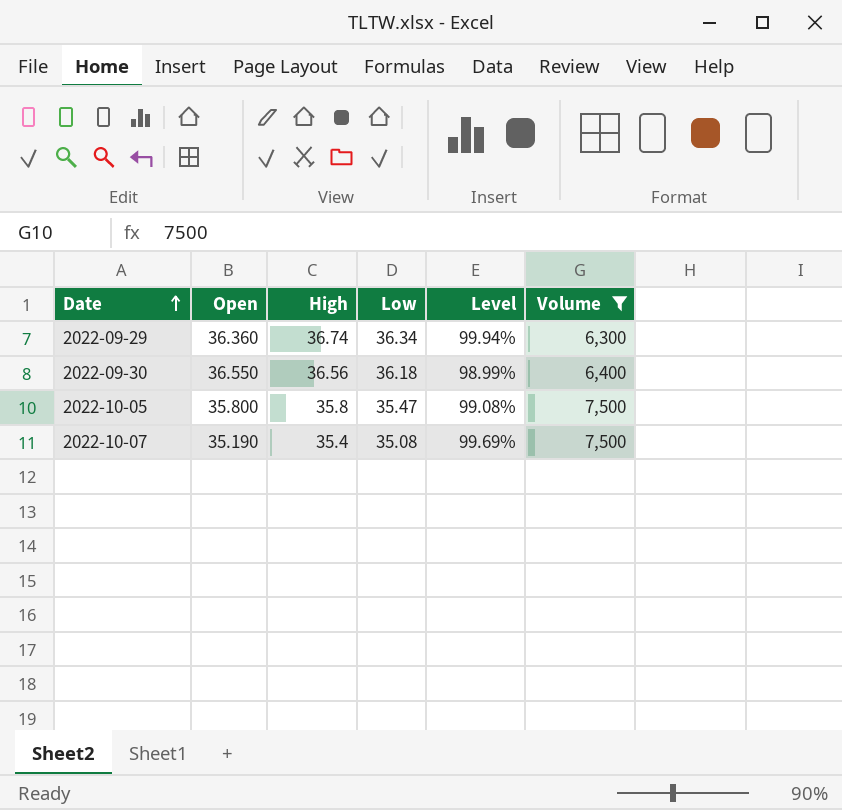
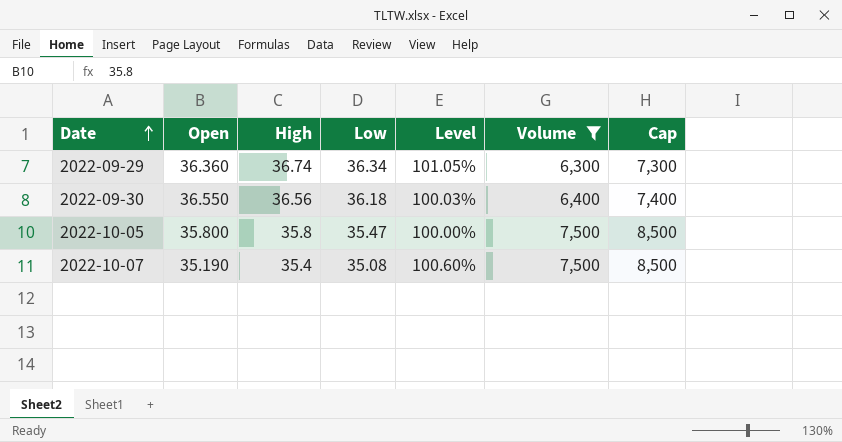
column Level | formula: [Low] / [Open] -> [High] / [Open]
column Cap | formula: none -> [Volume] + 1000

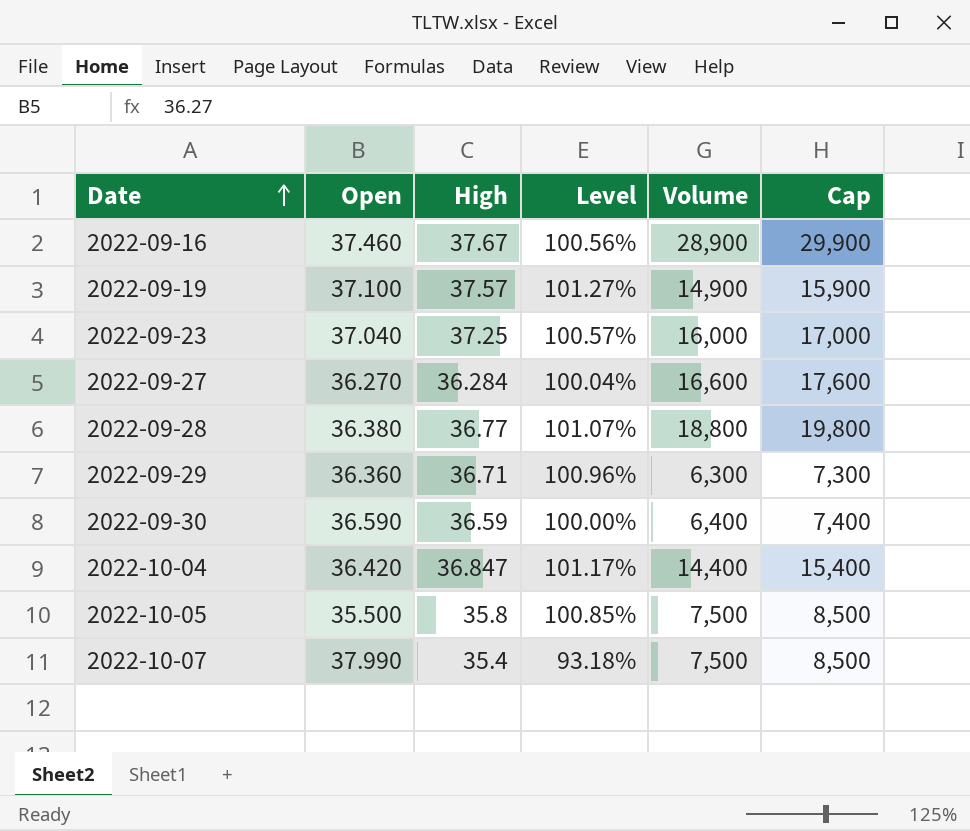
filter: Volume <= 7,500 -> none
column Low | position: 4 -> none
2022-09-29 | High: 36.74 -> 36.71
2022-09-29 | Level: 101.05% -> 100.96%
2022-09-30 | Open: 36.550 -> 36.590
2022-09-30 | High: 36.56 -> 36.59
2022-09-30 | Level: 100.03% -> 100.00%
2022-10-05 | Open: 35.800 -> 35.500
2022-10-05 | Level: 100.00% -> 100.85%
2022-10-07 | Open: 35.190 -> 37.990
2022-10-07 | Level: 100.60% -> 93.18%

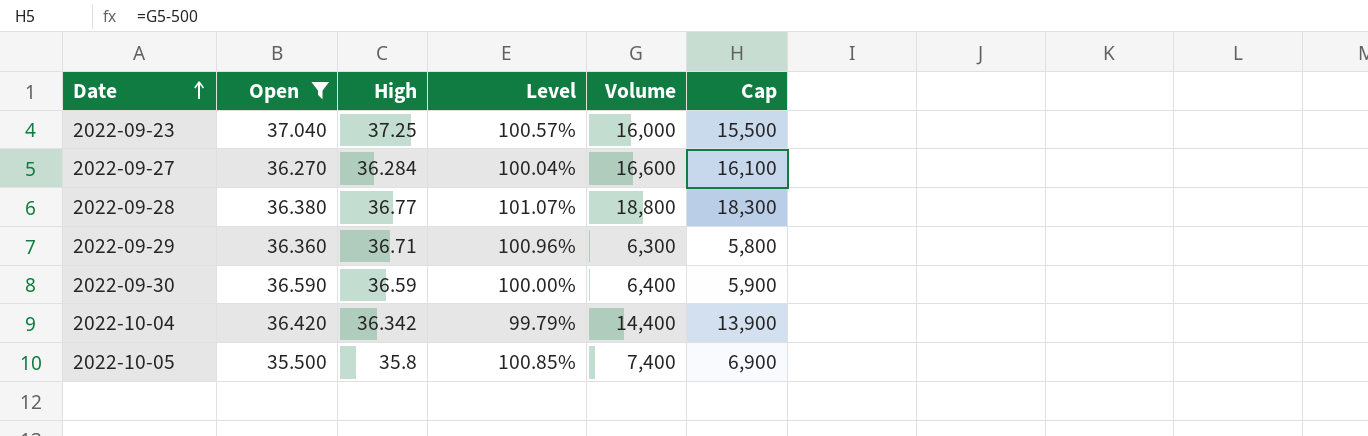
filter: none -> Open <= 37.040
column Cap | formula: [Volume] + 1000 -> [Volume] - 500
2022-10-04 | High: 36.847 -> 36.342
2022-10-04 | Level: 101.17% -> 99.79%
2022-10-05 | Volume: 7,500 -> 7,400

